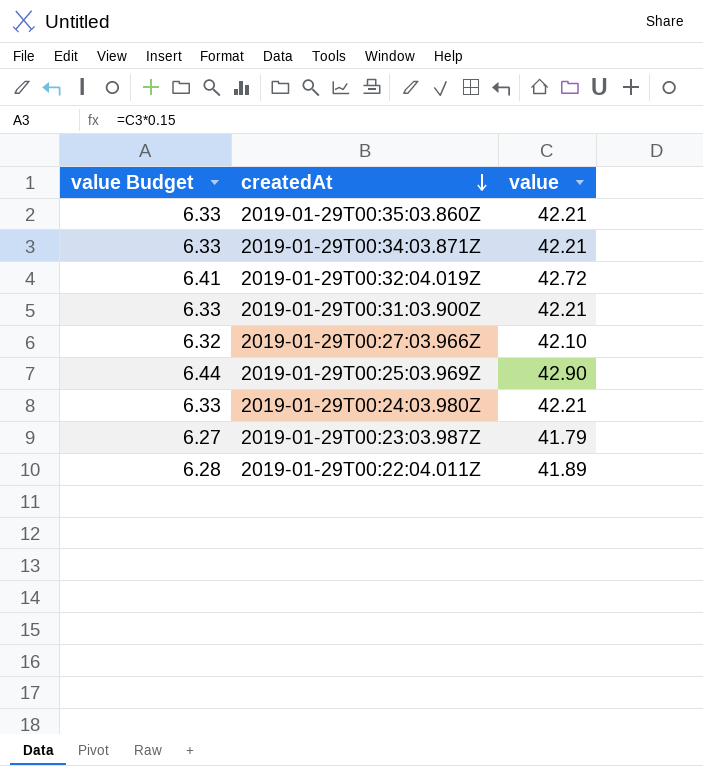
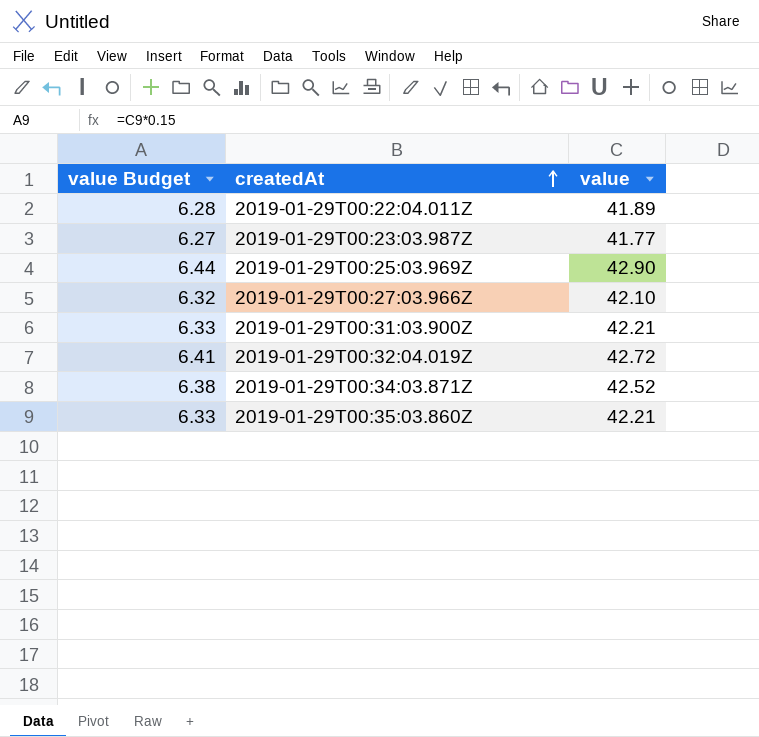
row order: createdAt descending -> createdAt ascending
row 2019-01-29T00:24:03.980Z: 6.33 | 42.21 -> none
2019-01-29T00:23:03.987Z | value: 41.79 -> 41.77
2019-01-29T00:34:03.871Z | value Budget: 6.33 -> 6.38
2019-01-29T00:34:03.871Z | value: 42.21 -> 42.52

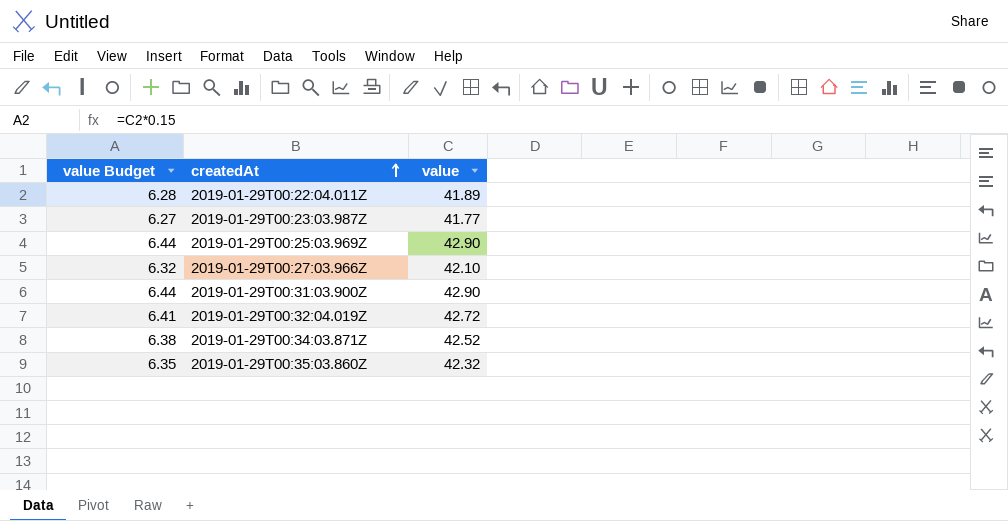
2019-01-29T00:31:03.900Z | value Budget: 6.33 -> 6.44
2019-01-29T00:31:03.900Z | value: 42.21 -> 42.90
2019-01-29T00:35:03.860Z | value Budget: 6.33 -> 6.35
2019-01-29T00:35:03.860Z | value: 42.21 -> 42.32

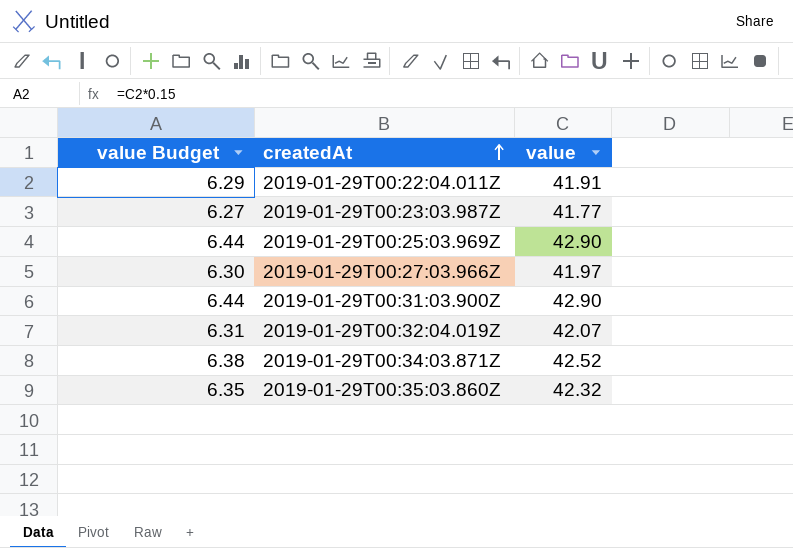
2019-01-29T00:22:04.011Z | value Budget: 6.28 -> 6.29
2019-01-29T00:22:04.011Z | value: 41.89 -> 41.91
2019-01-29T00:27:03.966Z | value Budget: 6.32 -> 6.30
2019-01-29T00:27:03.966Z | value: 42.10 -> 41.97
2019-01-29T00:32:04.019Z | value Budget: 6.41 -> 6.31
2019-01-29T00:32:04.019Z | value: 42.72 -> 42.07

